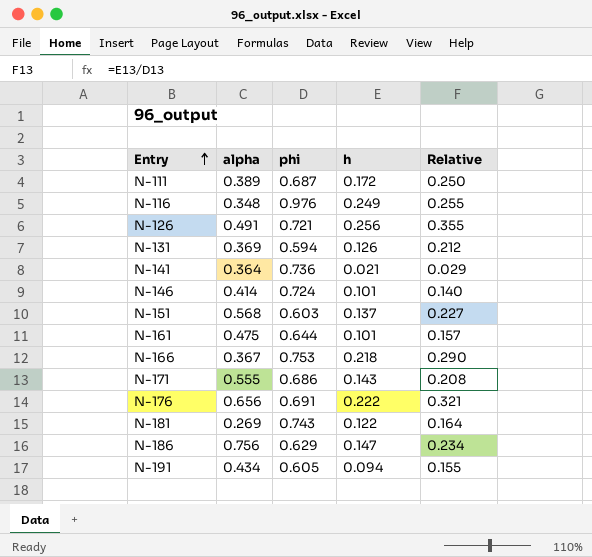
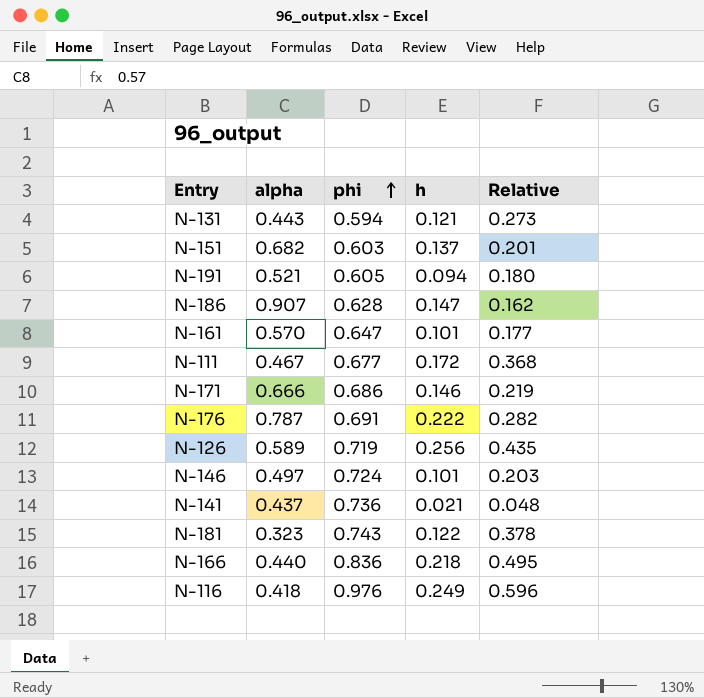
row order: Entry ascending -> phi ascending
column Relative | formula: [h] / [phi] -> [h] / [alpha]
N-131 | alpha: 0.369 -> 0.443
N-131 | h: 0.126 -> 0.121
N-151 | alpha: 0.568 -> 0.682
N-191 | alpha: 0.434 -> 0.521
N-186 | alpha: 0.756 -> 0.907
N-186 | phi: 0.629 -> 0.628
N-161 | alpha: 0.475 -> 0.570
N-161 | phi: 0.644 -> 0.647
N-111 | alpha: 0.389 -> 0.467
N-111 | phi: 0.687 -> 0.677
N-171 | alpha: 0.555 -> 0.666
N-171 | h: 0.143 -> 0.146
N-176 | alpha: 0.656 -> 0.787
N-126 | alpha: 0.491 -> 0.589
N-126 | phi: 0.721 -> 0.719
N-146 | alpha: 0.414 -> 0.497
N-141 | alpha: 0.364 -> 0.437
N-181 | alpha: 0.269 -> 0.323
N-166 | alpha: 0.367 -> 0.440
N-166 | phi: 0.753 -> 0.836
N-116 | alpha: 0.348 -> 0.418

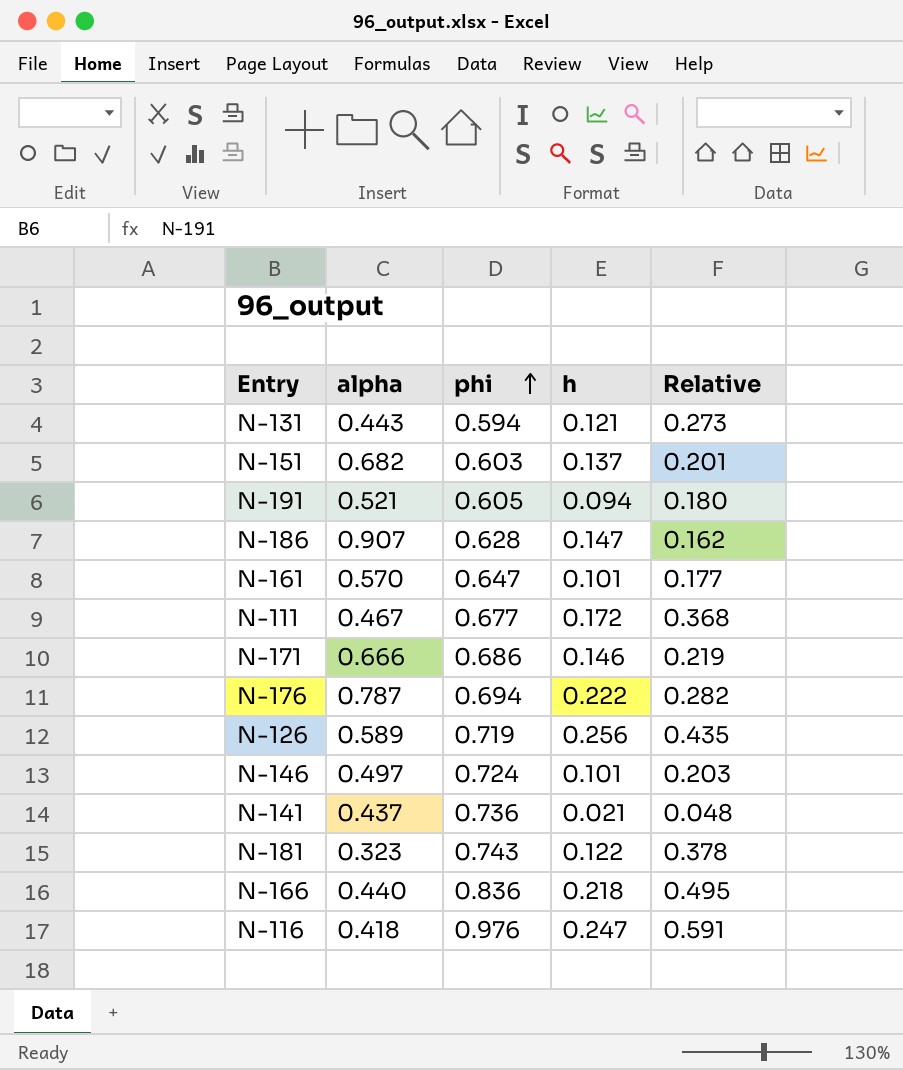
N-176 | phi: 0.691 -> 0.694
N-116 | h: 0.249 -> 0.247
N-116 | Relative: 0.596 -> 0.591

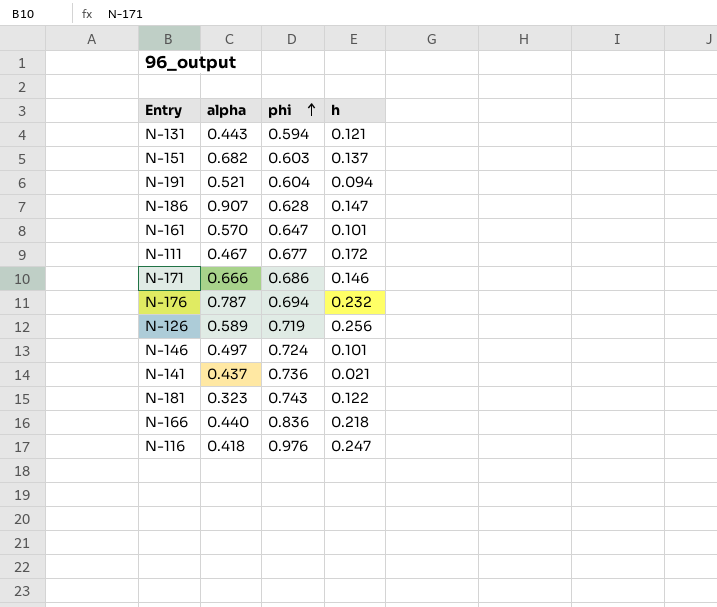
column Relative | formula: [h] / [alpha] -> none
N-191 | phi: 0.605 -> 0.604
N-176 | h: 0.222 -> 0.232

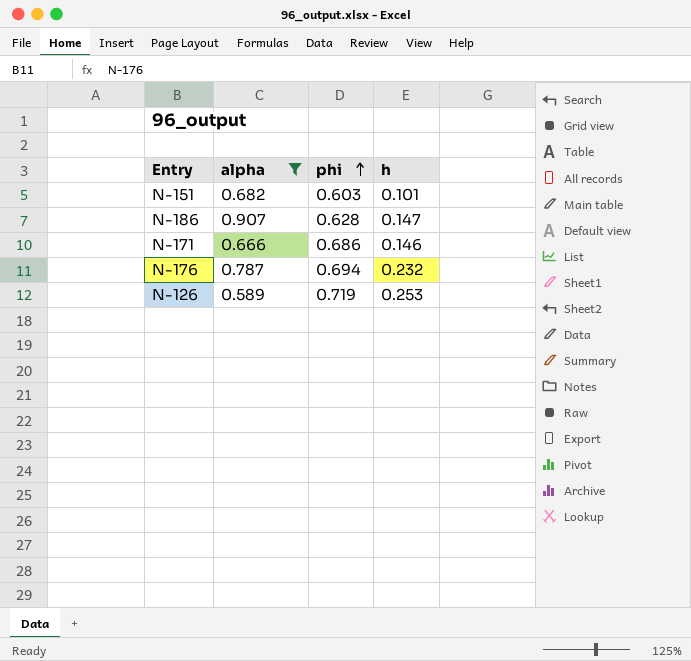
filter: none -> alpha >= 0.589
N-151 | h: 0.137 -> 0.101
N-126 | h: 0.256 -> 0.253

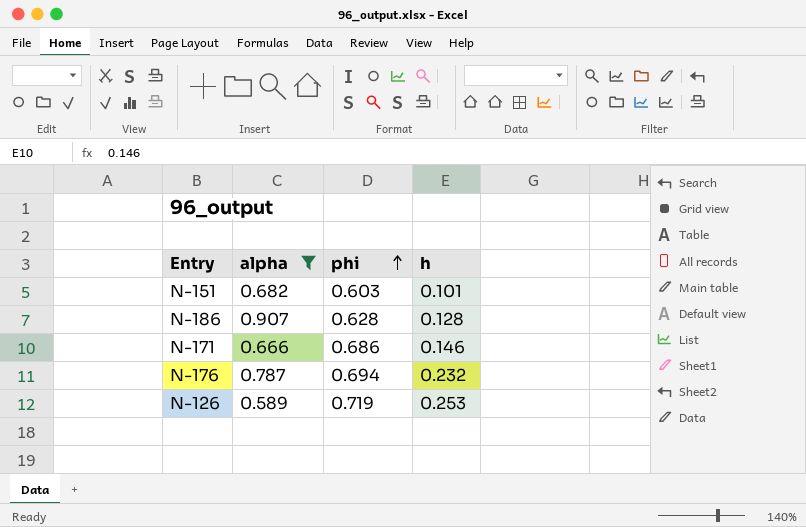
N-186 | h: 0.147 -> 0.128

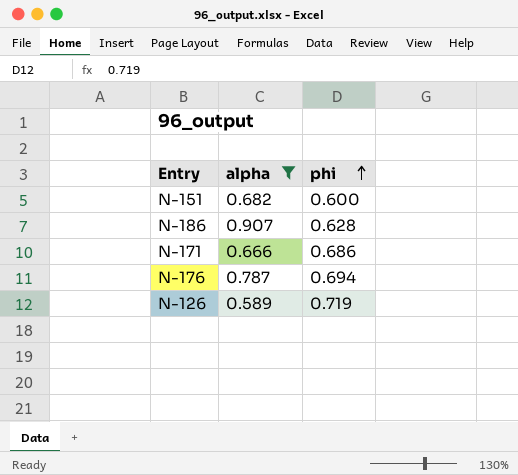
column h | position: 4 -> none
N-151 | phi: 0.603 -> 0.600

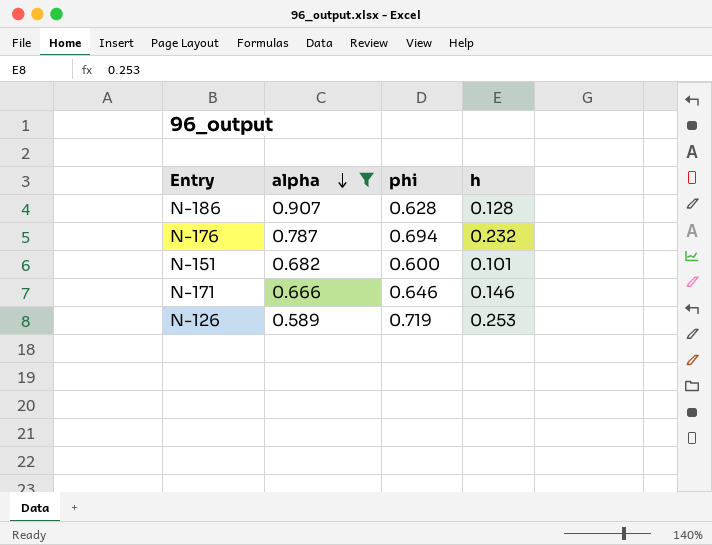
row order: phi ascending -> alpha descending
column h | position: none -> 4
N-171 | phi: 0.686 -> 0.646

